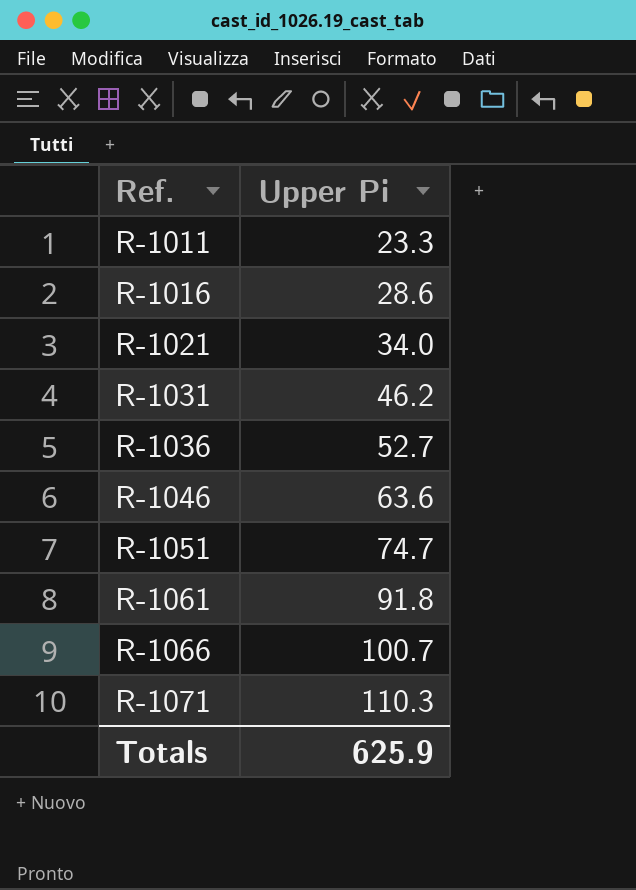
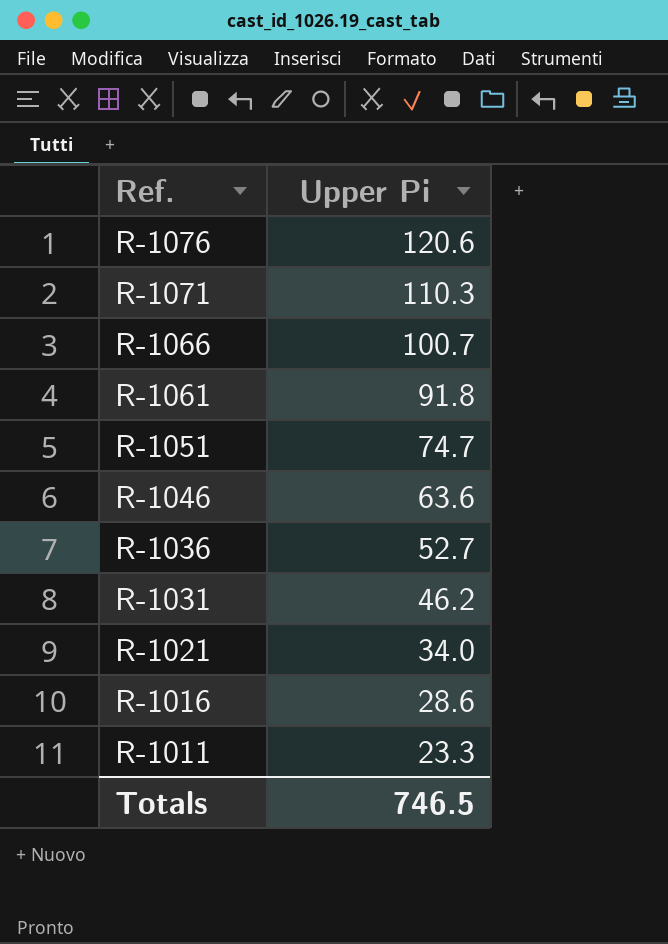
row order: Ref. ascending -> Ref. descending
row R-1076: none -> 120.6
Totals | Upper Pi: 625.9 -> 746.5

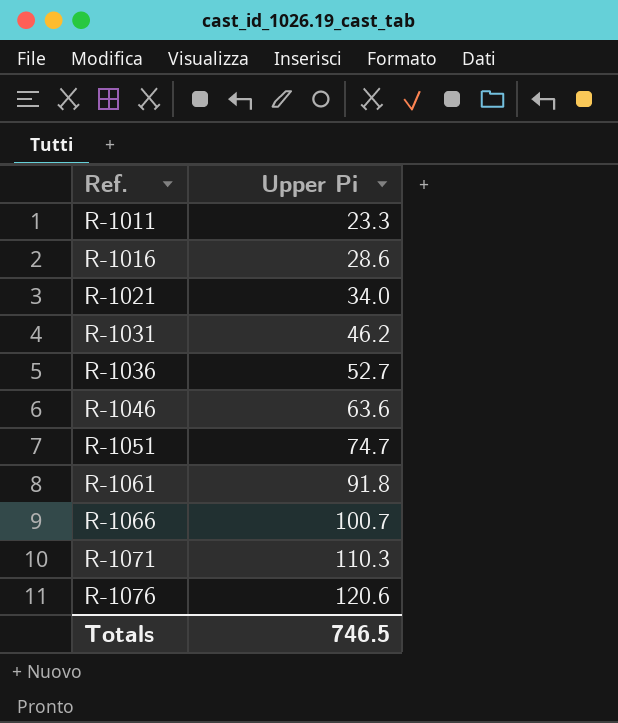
row order: Ref. descending -> Ref. ascending

